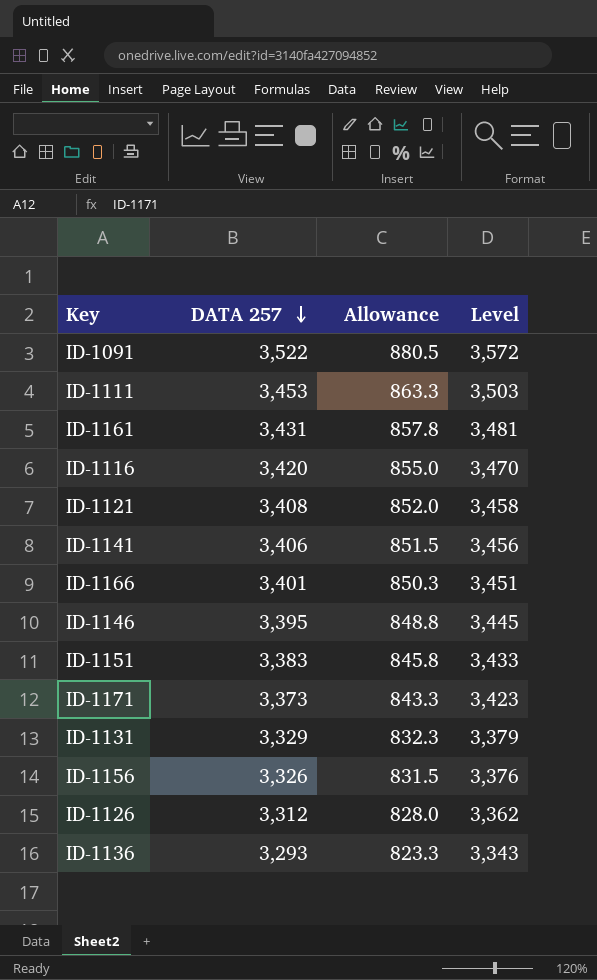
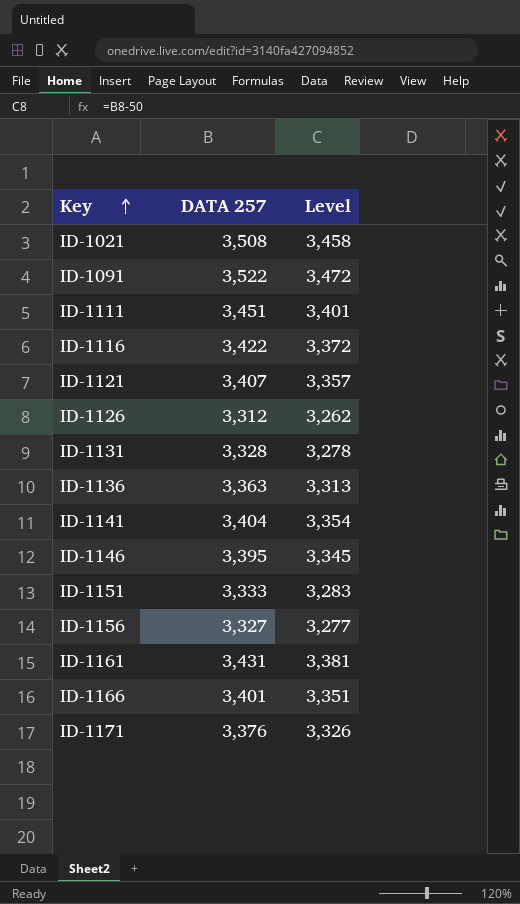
row order: DATA 257 descending -> Key ascending
column Allowance | formula: [DATA 257] * 0.25 -> none
column Level | formula: [DATA 257] + 50 -> [DATA 257] - 50
row ID-1021: none -> 3,508 | 3,458
ID-1111 | DATA 257: 3,453 -> 3,451
ID-1116 | DATA 257: 3,420 -> 3,422
ID-1121 | DATA 257: 3,408 -> 3,407
ID-1131 | DATA 257: 3,329 -> 3,328
ID-1136 | DATA 257: 3,293 -> 3,363
ID-1141 | DATA 257: 3,406 -> 3,404
ID-1151 | DATA 257: 3,383 -> 3,333
ID-1156 | DATA 257: 3,326 -> 3,327
ID-1171 | DATA 257: 3,373 -> 3,376

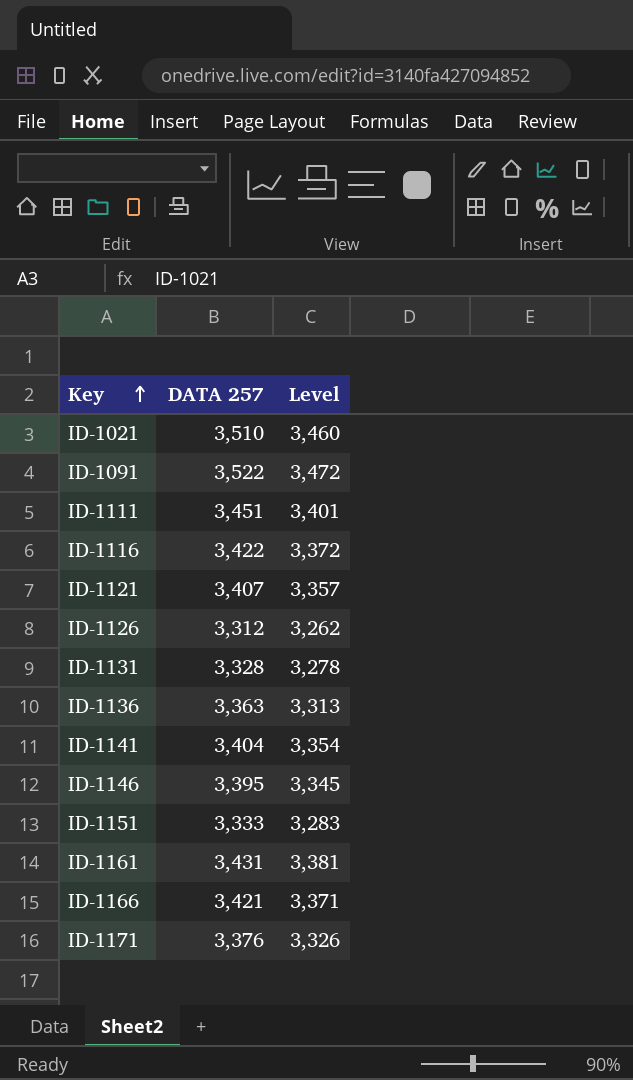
row ID-1156: 3,327 | 3,277 -> none
ID-1021 | DATA 257: 3,508 -> 3,510
ID-1021 | Level: 3,458 -> 3,460
ID-1166 | DATA 257: 3,401 -> 3,421
ID-1166 | Level: 3,351 -> 3,371

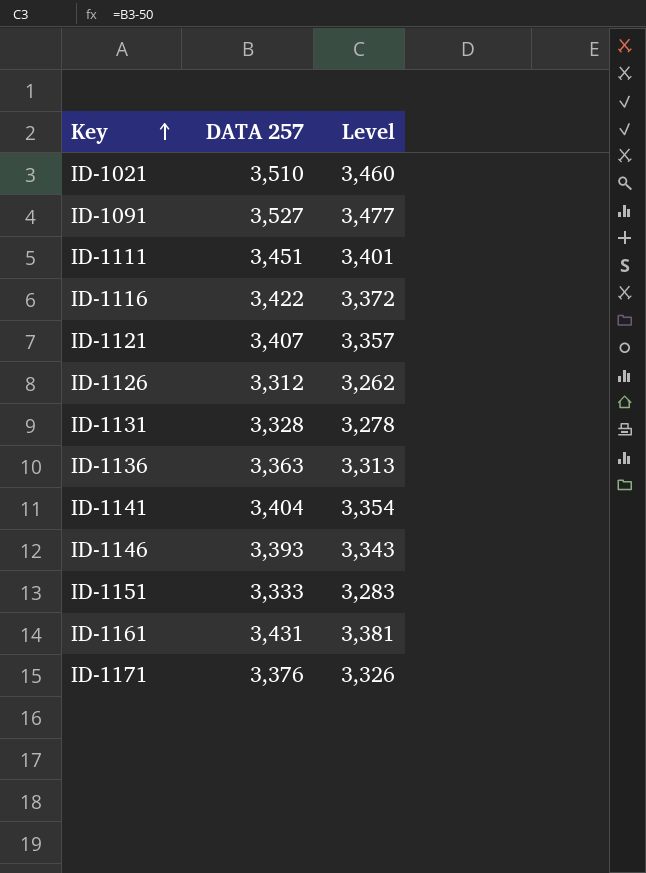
row ID-1166: 3,421 | 3,371 -> none
ID-1091 | DATA 257: 3,522 -> 3,527
ID-1091 | Level: 3,472 -> 3,477
ID-1146 | DATA 257: 3,395 -> 3,393
ID-1146 | Level: 3,345 -> 3,343

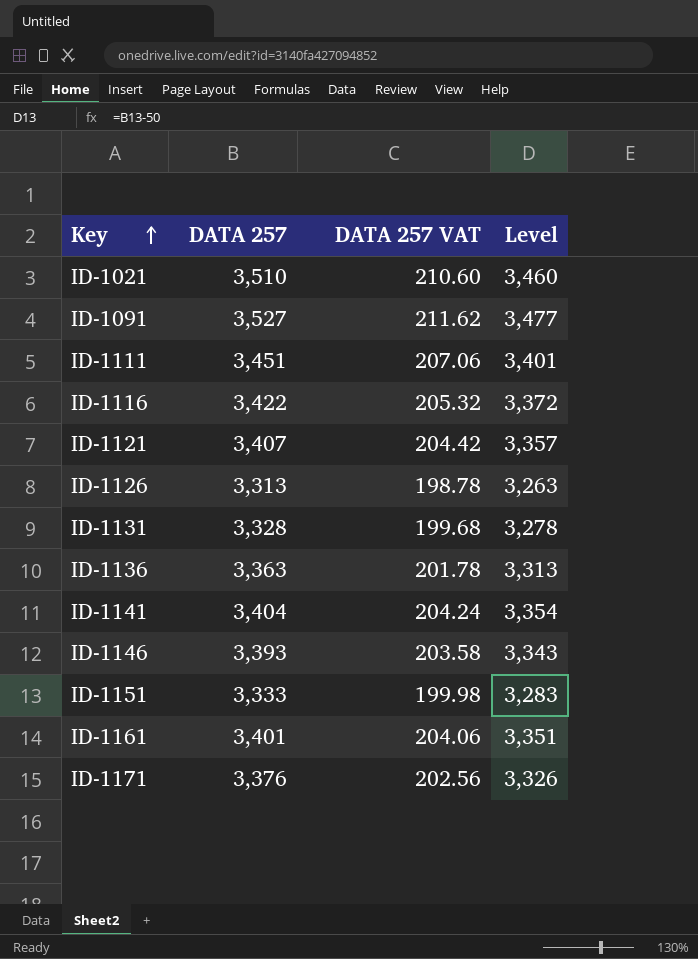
column DATA 257 VAT | formula: none -> [DATA 257] * 0.06
ID-1126 | DATA 257: 3,312 -> 3,313
ID-1126 | Level: 3,262 -> 3,263
ID-1161 | DATA 257: 3,431 -> 3,401
ID-1161 | Level: 3,381 -> 3,351

